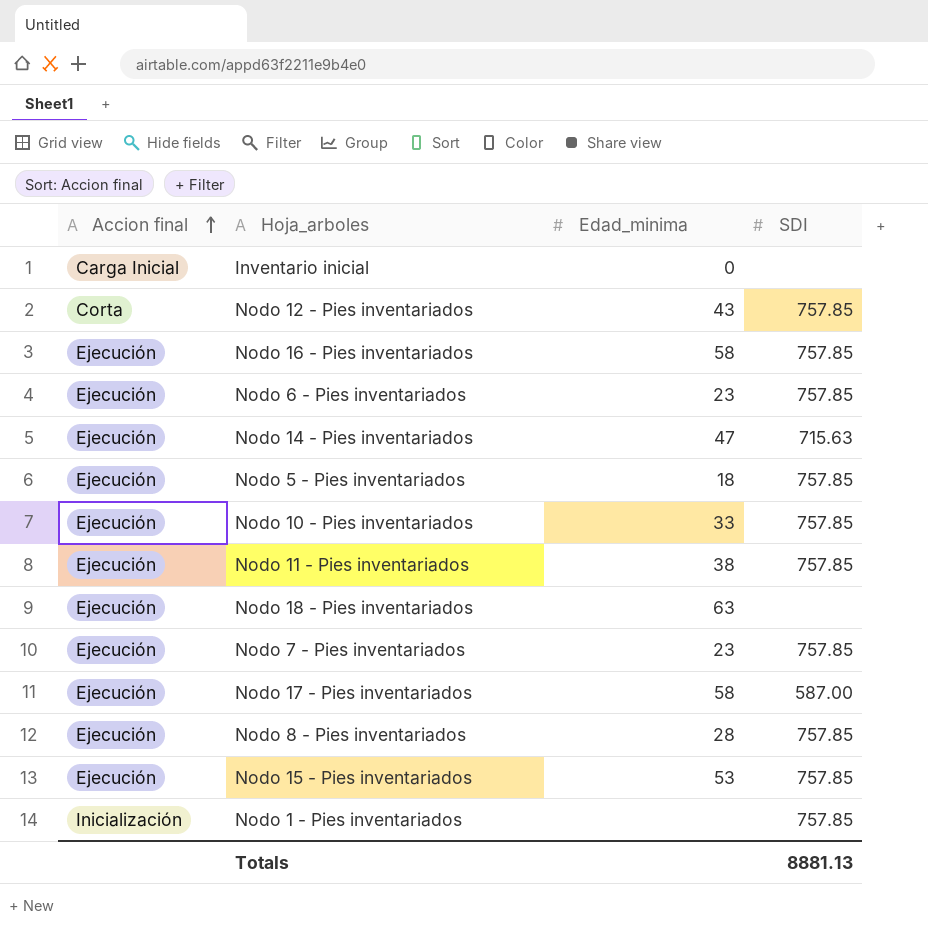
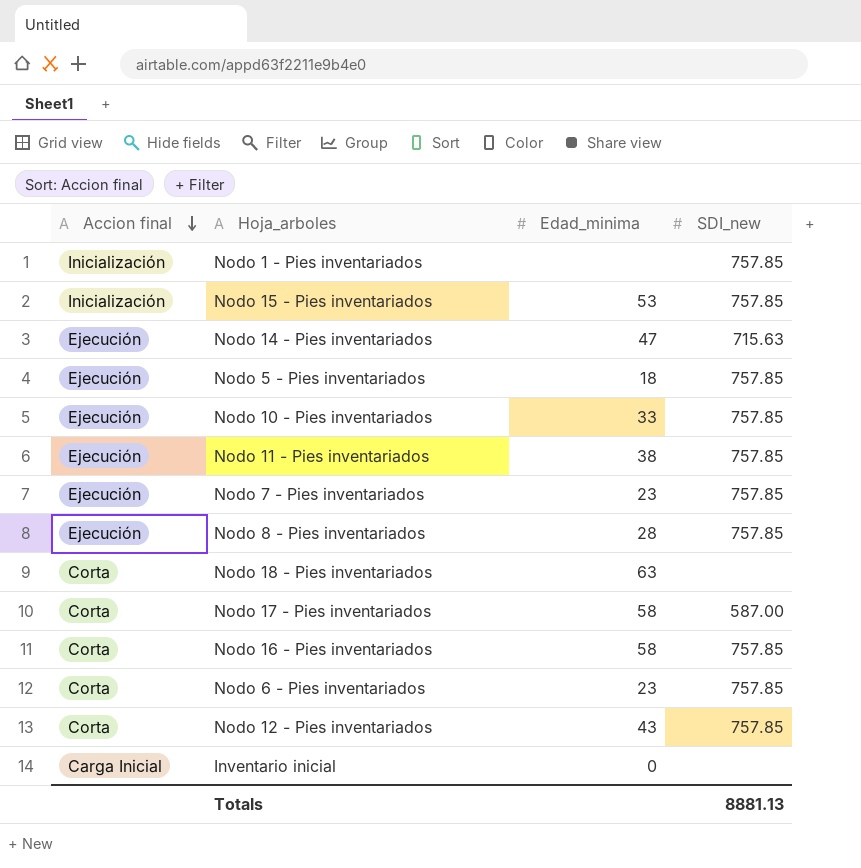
row order: Accion final ascending -> Accion final descending
column name: SDI -> SDI_new
Nodo 15 - Pies inventariados | Accion final: Ejecución -> Inicialización
Nodo 18 - Pies inventariados | Accion final: Ejecución -> Corta
Nodo 17 - Pies inventariados | Accion final: Ejecución -> Corta
Nodo 16 - Pies inventariados | Accion final: Ejecución -> Corta
Nodo 6 - Pies inventariados | Accion final: Ejecución -> Corta

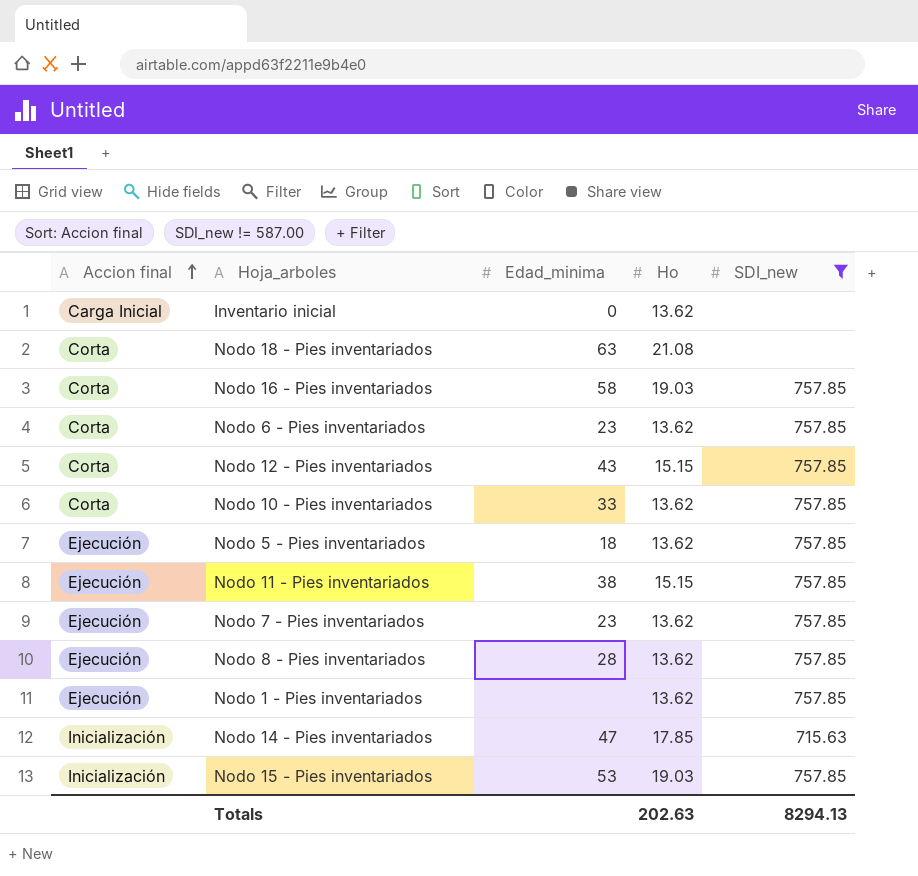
filter: none -> SDI_new != 587.00
row order: Accion final descending -> Accion final ascending
column Ho | position: none -> 4
Nodo 10 - Pies inventariados | Accion final: Ejecución -> Corta
Nodo 1 - Pies inventariados | Accion final: Inicialización -> Ejecución
Nodo 14 - Pies inventariados | Accion final: Ejecución -> Inicialización
Totals | SDI_new: 8881.13 -> 8294.13

